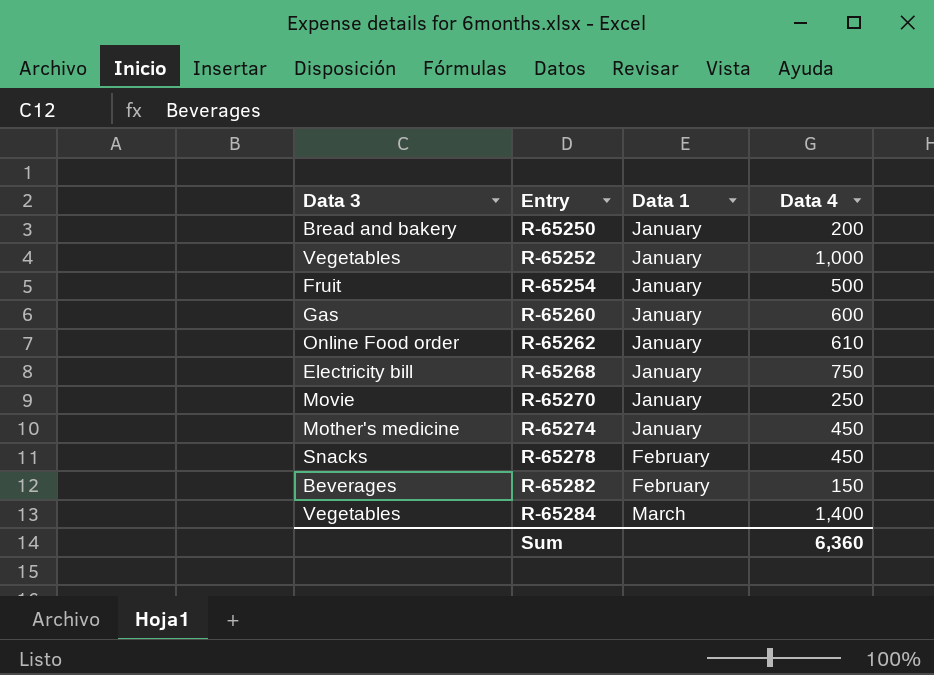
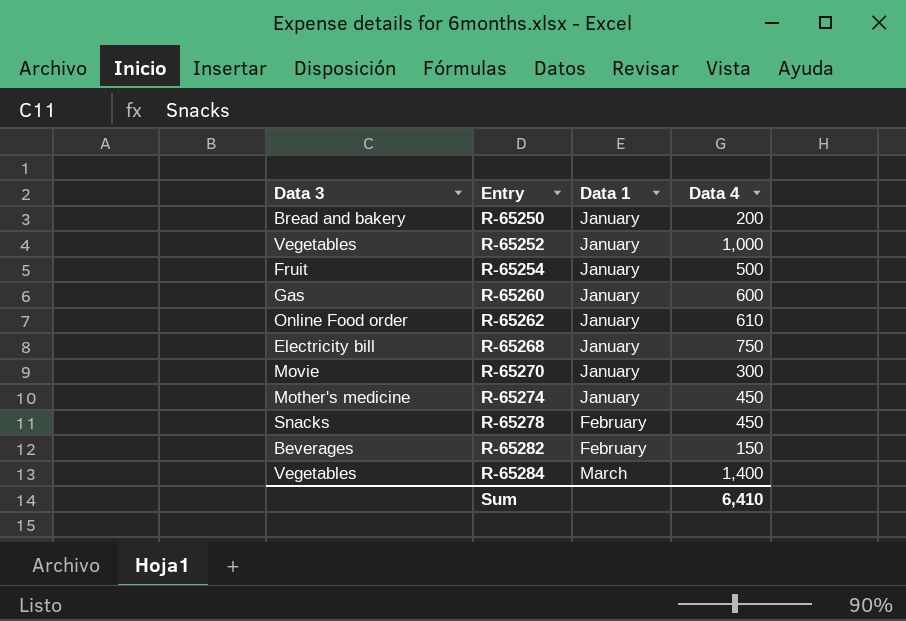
R-65270 | Data 4: 250 -> 300
Sum | Data 4: 6,360 -> 6,410

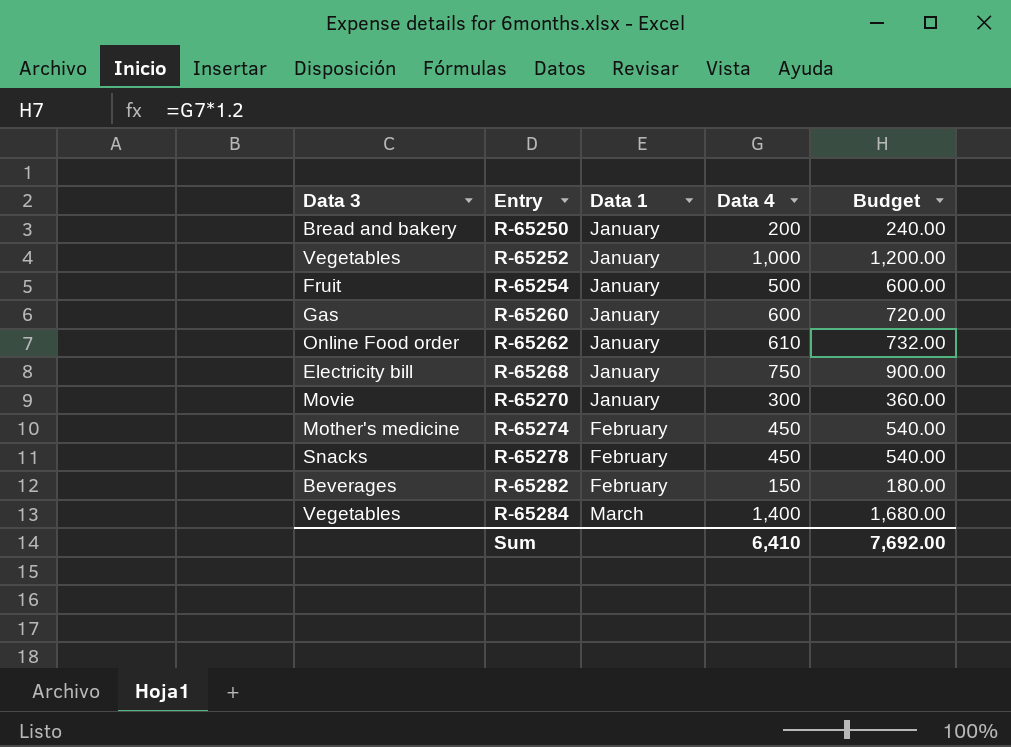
column Budget | formula: none -> [Data 4] * 1.2
R-65274 | Data 1: January -> February

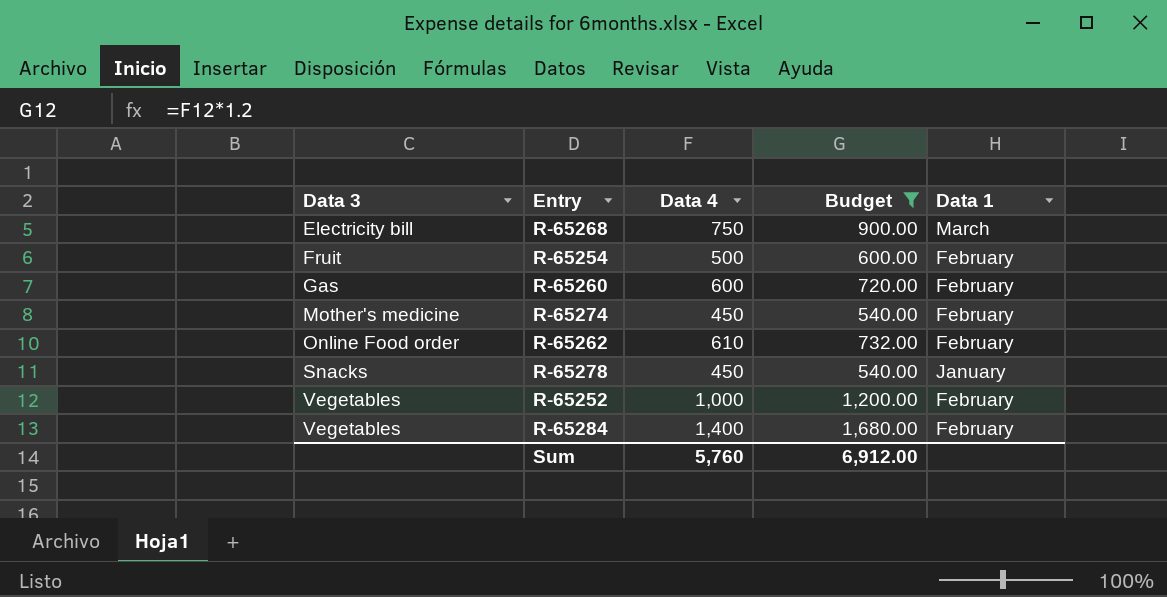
filter: none -> Budget >= 540.00
row order: Entry ascending -> Data 3 ascending
column Data 1 | position: 3 -> 5
R-65268 | Data 1: January -> March
R-65254 | Data 1: January -> February
R-65260 | Data 1: January -> February
R-65262 | Data 1: January -> February
R-65278 | Data 1: February -> January
R-65252 | Data 1: January -> February
R-65284 | Data 1: March -> February
Sum | Data 4: 6,410 -> 5,760
Sum | Budget: 7,692.00 -> 6,912.00

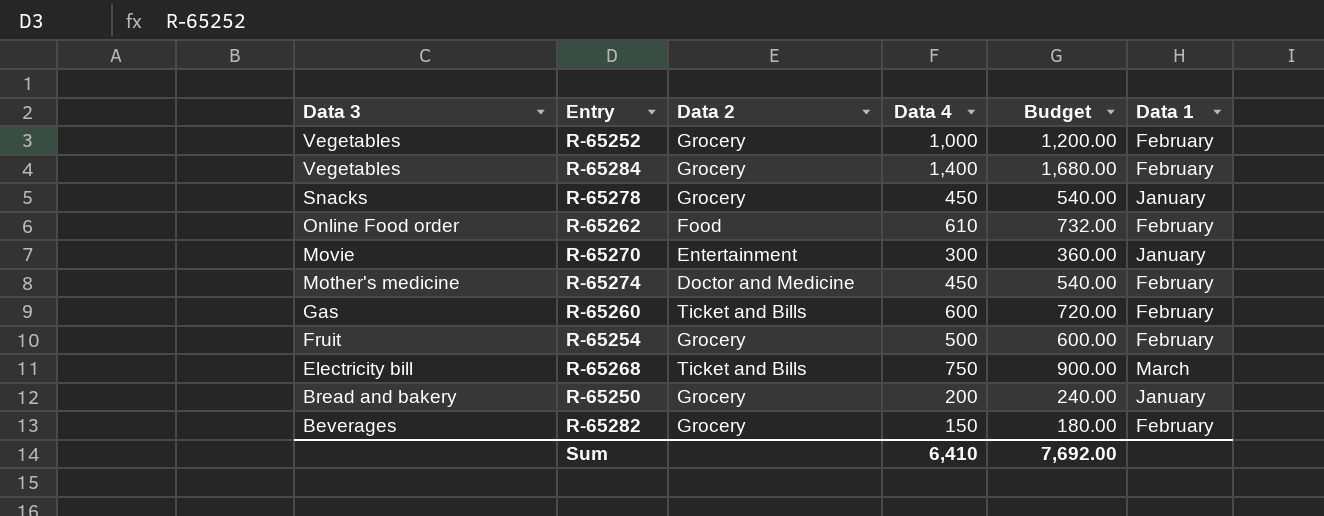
filter: Budget >= 540.00 -> none
row order: Data 3 ascending -> Data 3 descending
column Data 2 | position: none -> 3
Sum | Data 4: 5,760 -> 6,410
Sum | Budget: 6,912.00 -> 7,692.00

